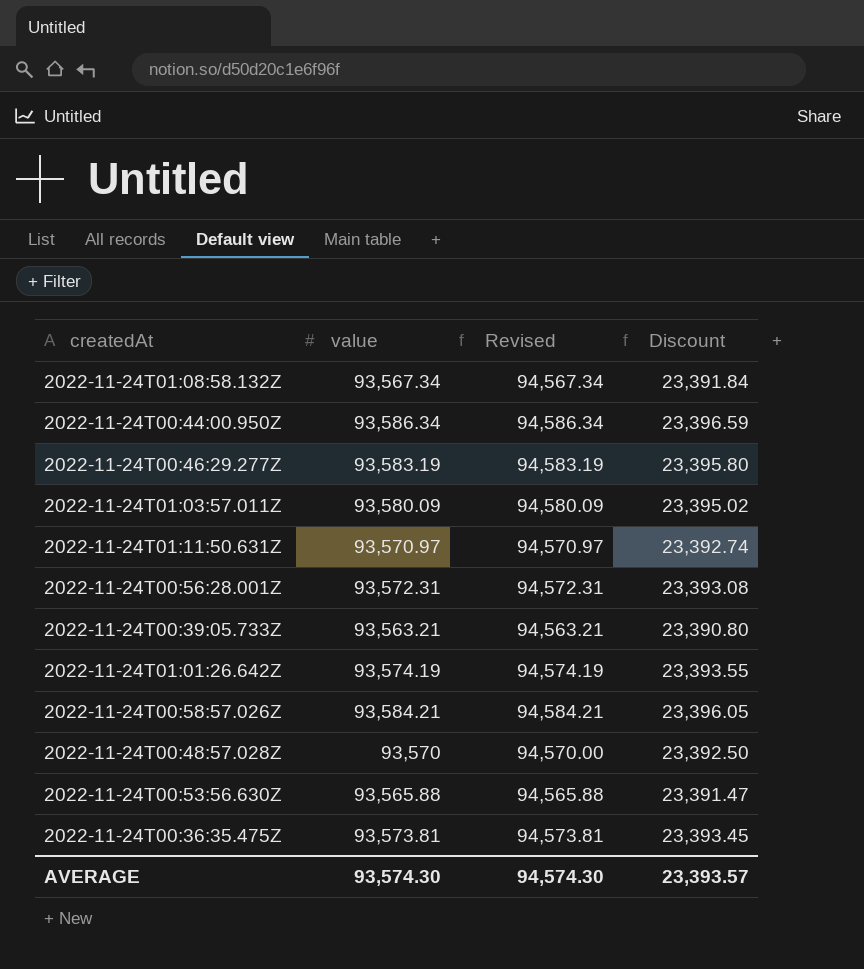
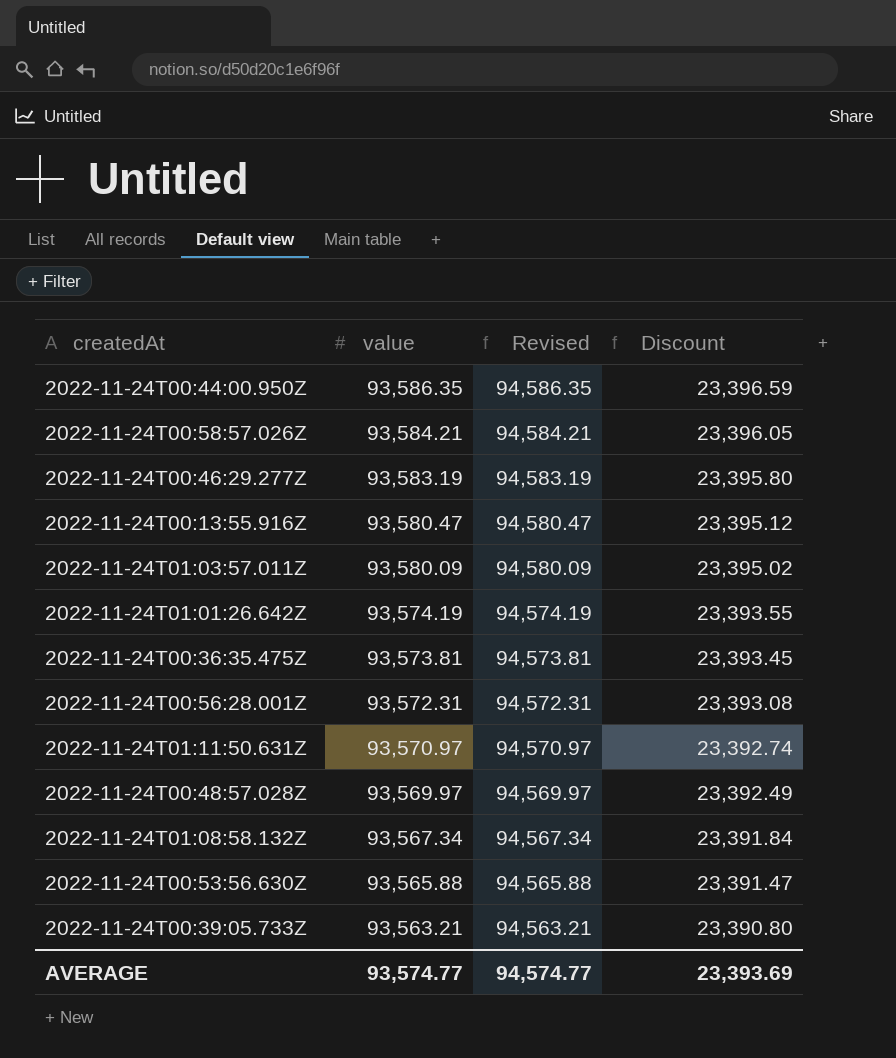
row order: none -> value descending
2022-11-24T00:44:00.950Z | value: 93,586.34 -> 93,586.35
2022-11-24T00:44:00.950Z | Revised: 94,586.34 -> 94,586.35
row 2022-11-24T00:13:55.916Z: none -> 93,580.47 | 94,580.47 | 23,395.12
2022-11-24T00:48:57.028Z | value: 93,570 -> 93,569.97
2022-11-24T00:48:57.028Z | Revised: 94,570.00 -> 94,569.97
2022-11-24T00:48:57.028Z | Discount: 23,392.50 -> 23,392.49
AVERAGE | value: 93,574.30 -> 93,574.77
AVERAGE | Revised: 94,574.30 -> 94,574.77
AVERAGE | Discount: 23,393.57 -> 23,393.69

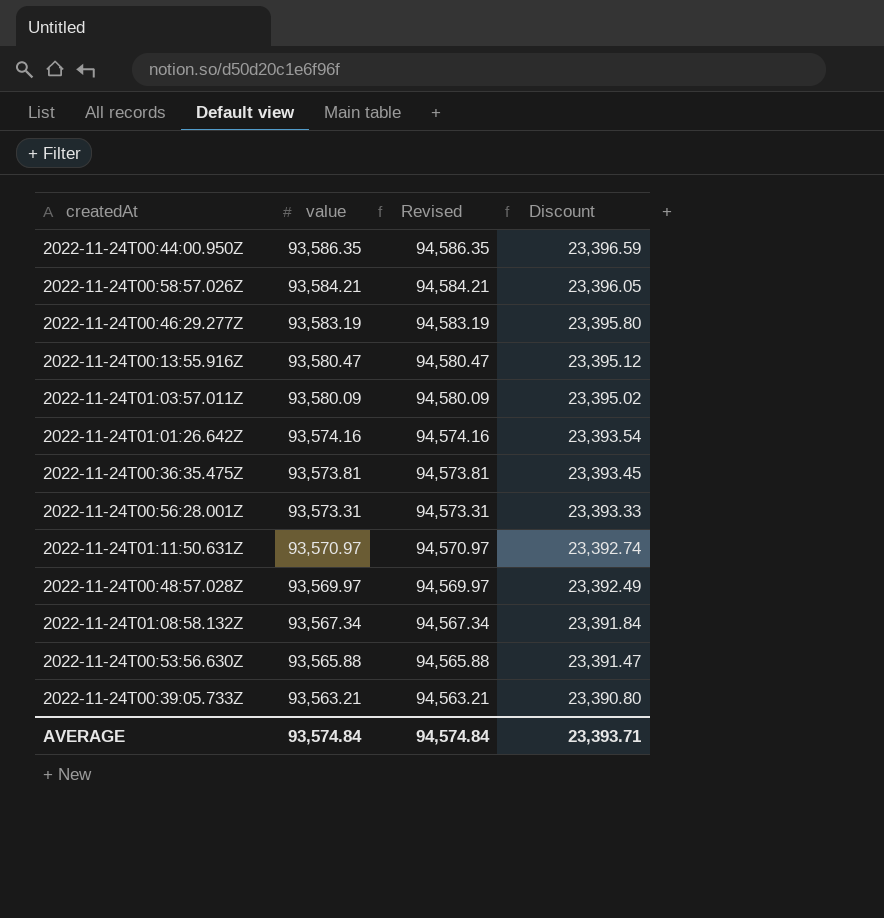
2022-11-24T01:01:26.642Z | value: 93,574.19 -> 93,574.16
2022-11-24T01:01:26.642Z | Revised: 94,574.19 -> 94,574.16
2022-11-24T01:01:26.642Z | Discount: 23,393.55 -> 23,393.54
2022-11-24T00:56:28.001Z | value: 93,572.31 -> 93,573.31
2022-11-24T00:56:28.001Z | Revised: 94,572.31 -> 94,573.31
2022-11-24T00:56:28.001Z | Discount: 23,393.08 -> 23,393.33
AVERAGE | value: 93,574.77 -> 93,574.84
AVERAGE | Revised: 94,574.77 -> 94,574.84
AVERAGE | Discount: 23,393.69 -> 23,393.71

